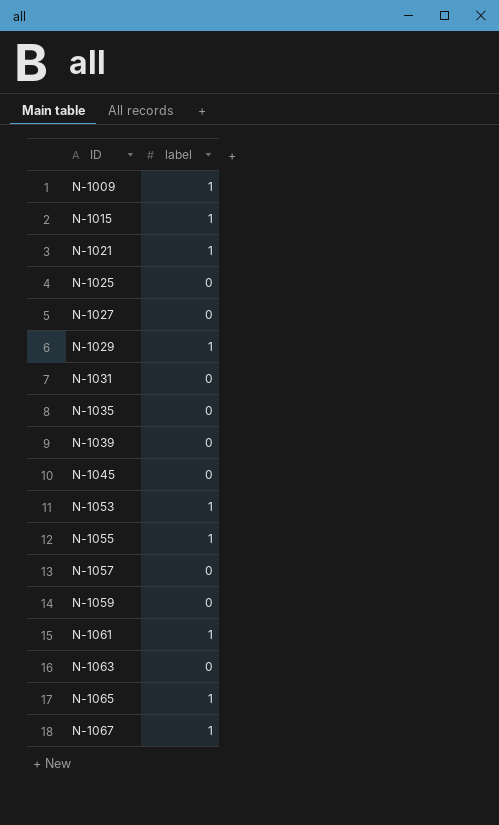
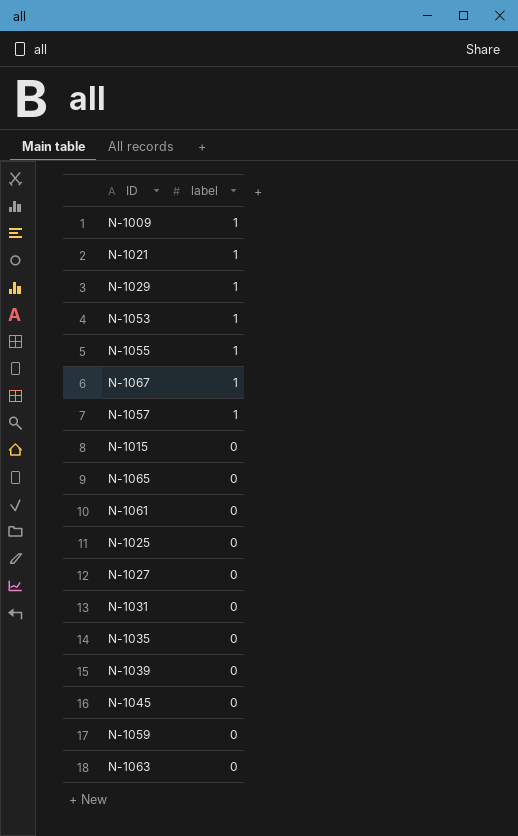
row order: ID ascending -> label descending
N-1057 | label: 0 -> 1
N-1015 | label: 1 -> 0
N-1065 | label: 1 -> 0
N-1061 | label: 1 -> 0

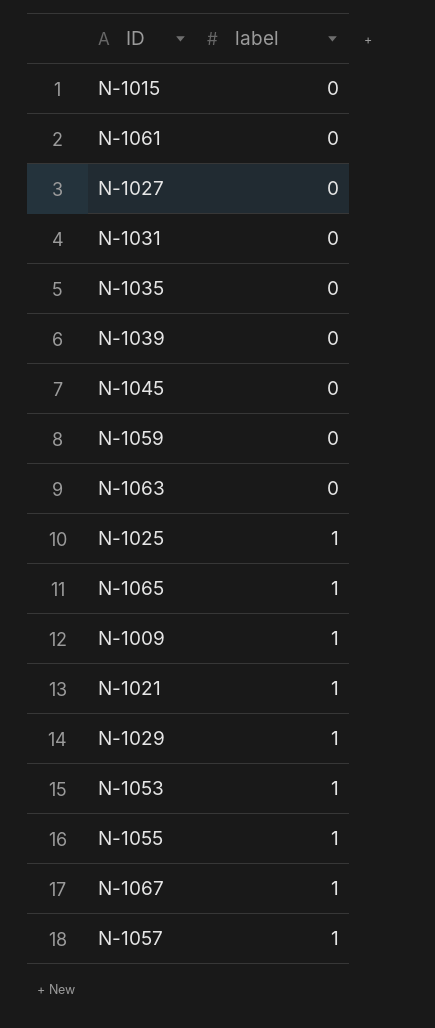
row order: label descending -> label ascending
N-1025 | label: 0 -> 1
N-1065 | label: 0 -> 1

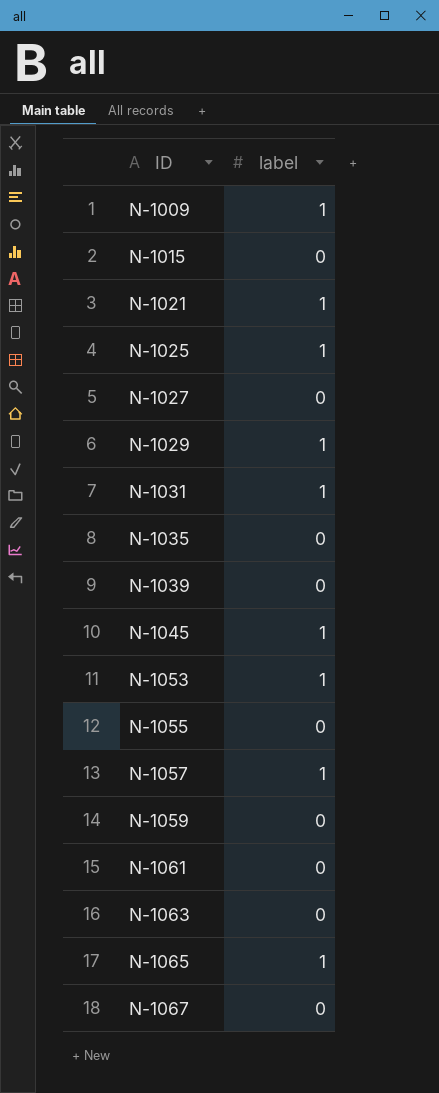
row order: label ascending -> ID ascending
N-1031 | label: 0 -> 1
N-1045 | label: 0 -> 1
N-1055 | label: 1 -> 0
N-1067 | label: 1 -> 0

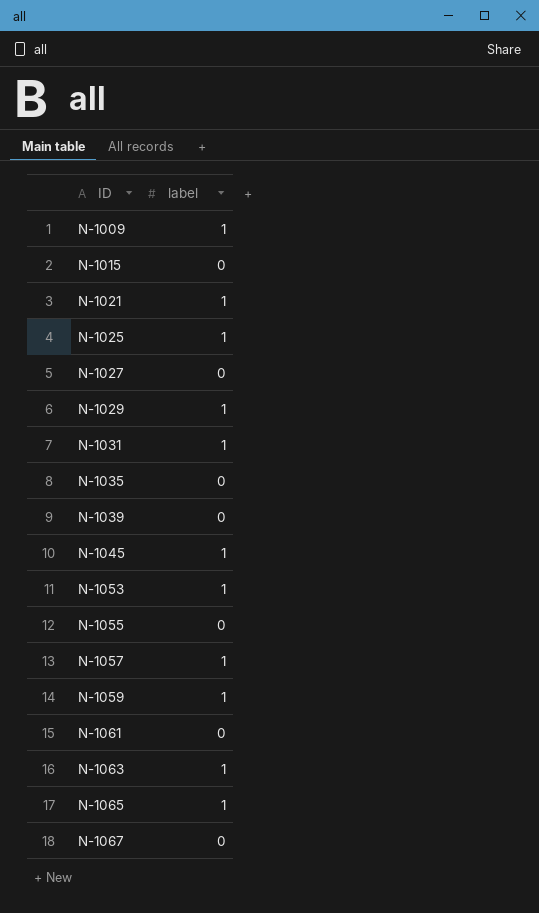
N-1059 | label: 0 -> 1
N-1063 | label: 0 -> 1

